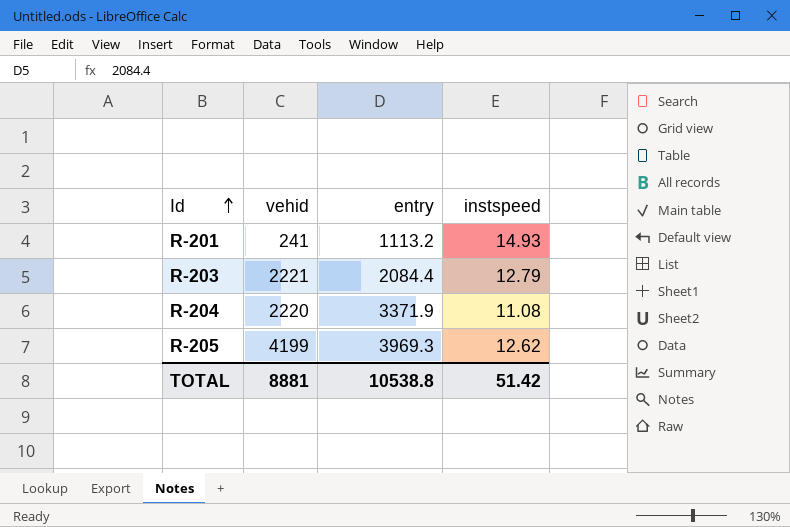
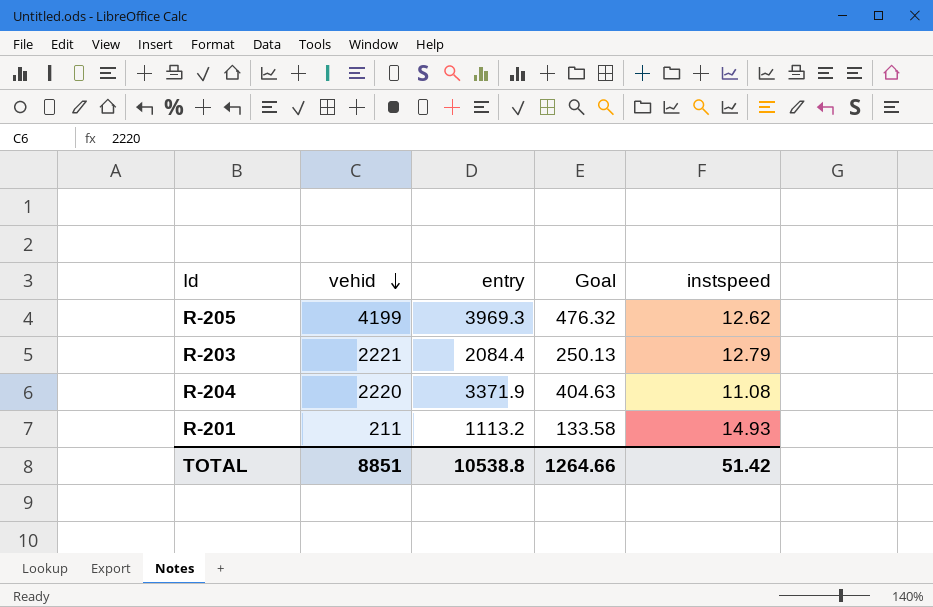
row order: Id ascending -> vehid descending
column Goal | formula: none -> [entry] * 0.12
R-201 | vehid: 241 -> 211
TOTAL | vehid: 8881 -> 8851

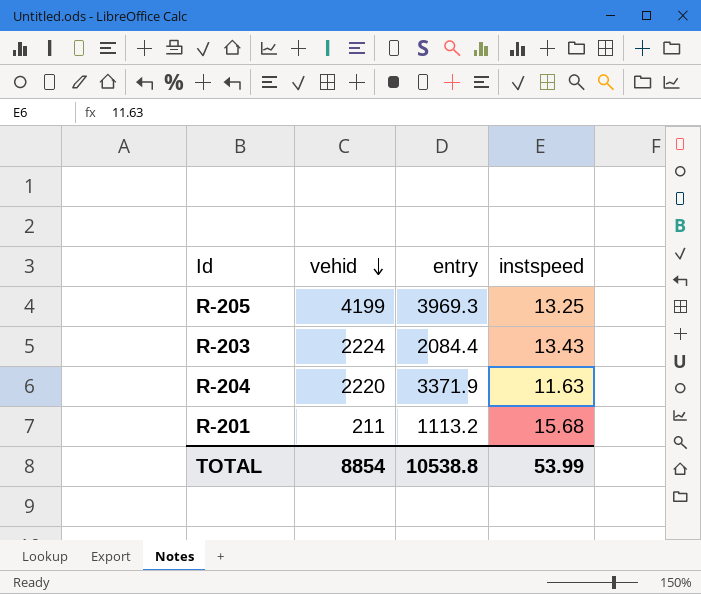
column Goal | formula: [entry] * 0.12 -> none
R-205 | instspeed: 12.62 -> 13.25
R-203 | vehid: 2221 -> 2224
R-203 | instspeed: 12.79 -> 13.43
R-204 | instspeed: 11.08 -> 11.63
R-201 | instspeed: 14.93 -> 15.68
TOTAL | vehid: 8851 -> 8854
TOTAL | instspeed: 51.42 -> 53.99

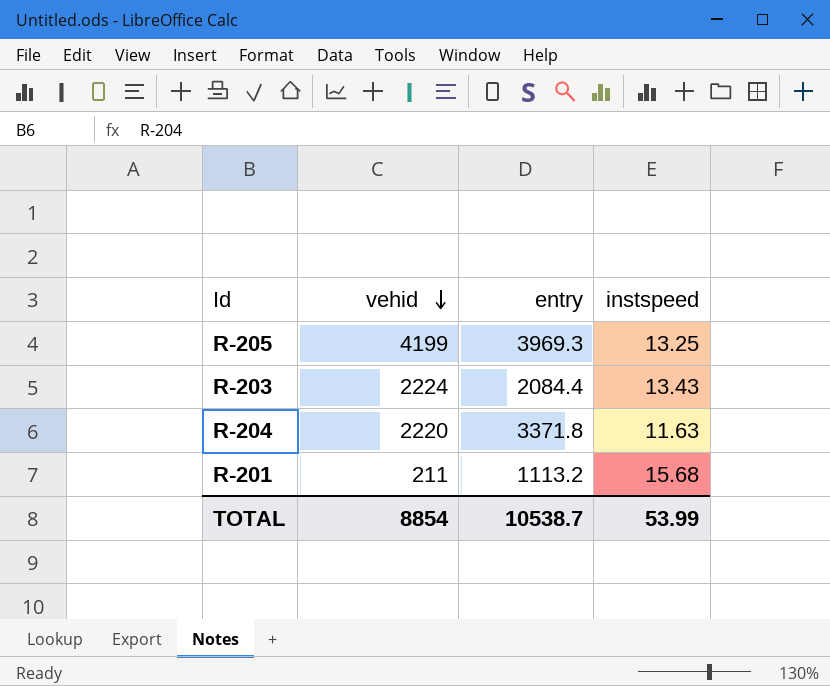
R-204 | entry: 3371.9 -> 3371.8
TOTAL | entry: 10538.8 -> 10538.7

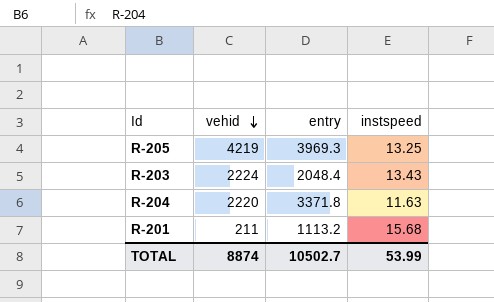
R-205 | vehid: 4199 -> 4219
R-203 | entry: 2084.4 -> 2048.4
TOTAL | vehid: 8854 -> 8874
TOTAL | entry: 10538.7 -> 10502.7

